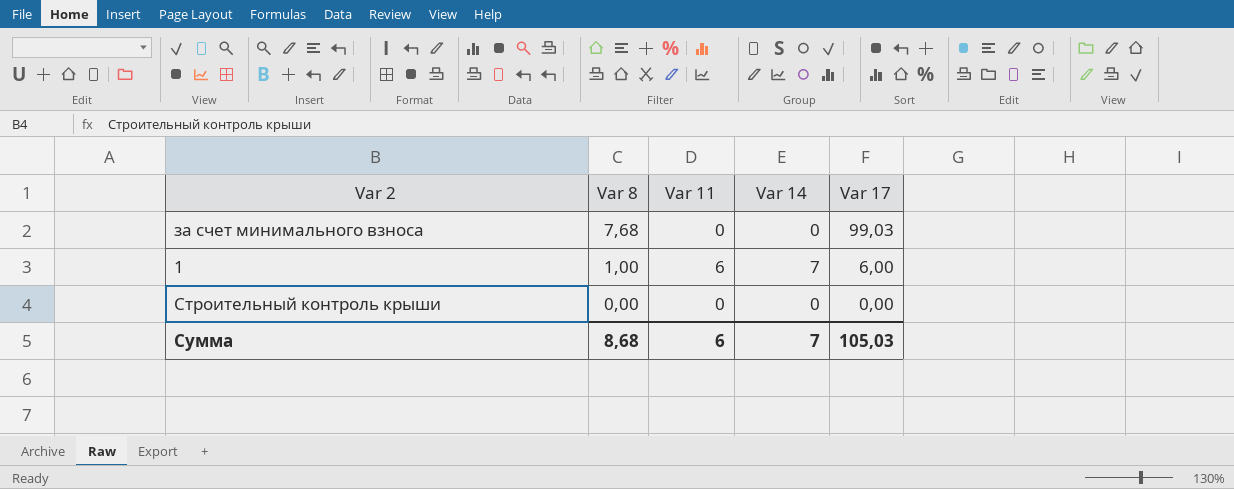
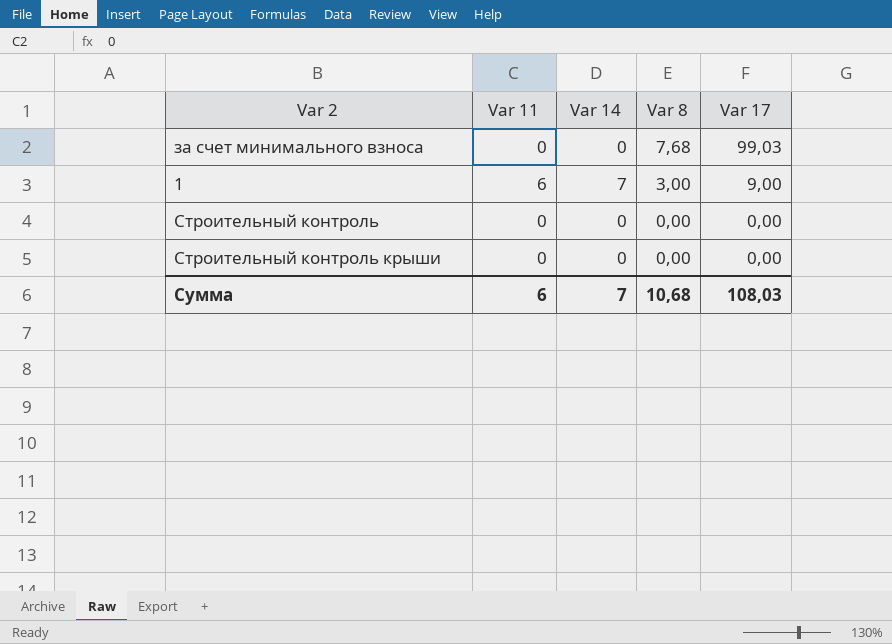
column Var 8 | position: 2 -> 4
1 | Var 8: 1,00 -> 3,00
1 | Var 17: 6,00 -> 9,00
row Строительный контроль: none -> 0 | 0 | 0,00 | 0,00
Сумма | Var 8: 8,68 -> 10,68
Сумма | Var 17: 105,03 -> 108,03

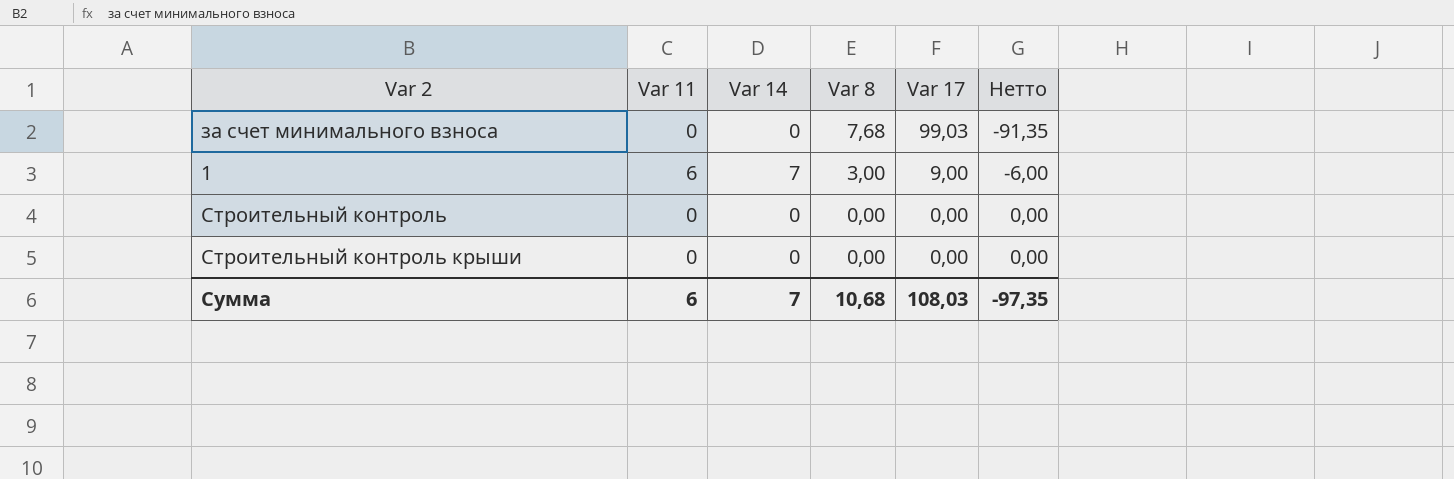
column Нетто | formula: none -> [Var 8] - [Var 17]

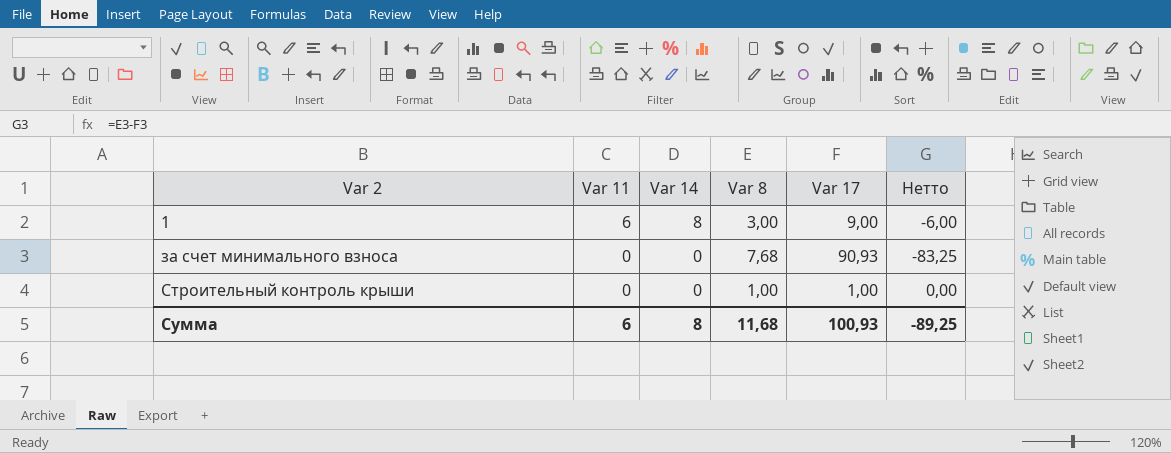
row order: Var 8 descending -> Var 2 ascending
row Строительный контроль: 0 | 0 | 0,00 | 0,00 | 0,00 -> none
1 | Var 14: 7 -> 8
за счет минимального взноса | Var 17: 99,03 -> 90,93
за счет минимального взноса | Нетто: -91,35 -> -83,25
Строительный контроль крыши | Var 8: 0,00 -> 1,00
Строительный контроль крыши | Var 17: 0,00 -> 1,00
Сумма | Var 14: 7 -> 8
Сумма | Var 8: 10,68 -> 11,68
Сумма | Var 17: 108,03 -> 100,93
Сумма | Нетто: -97,35 -> -89,25

